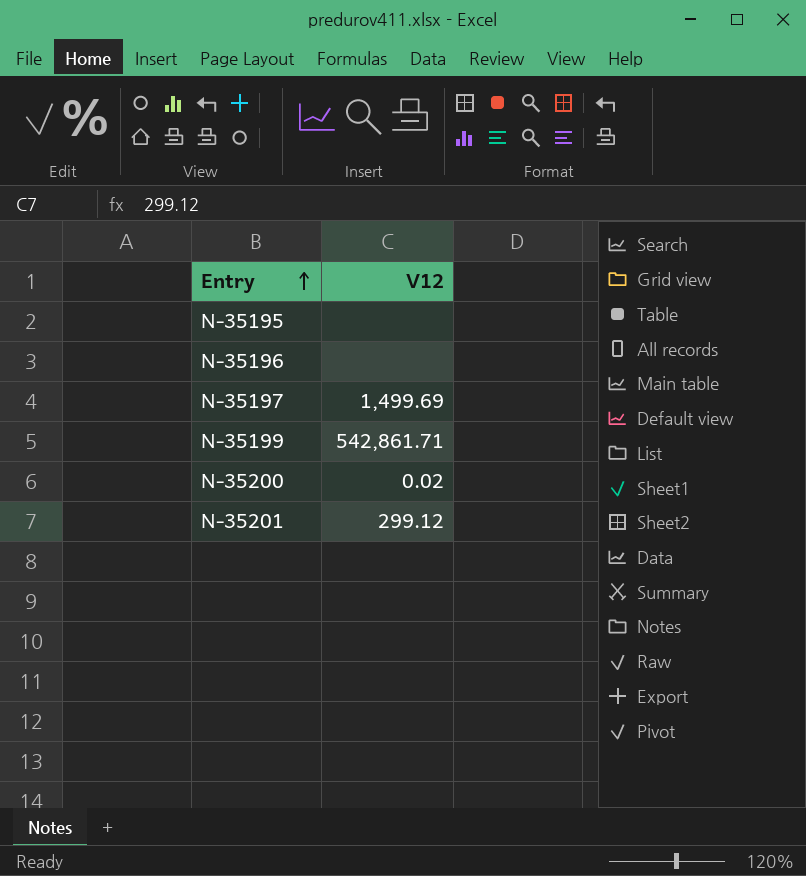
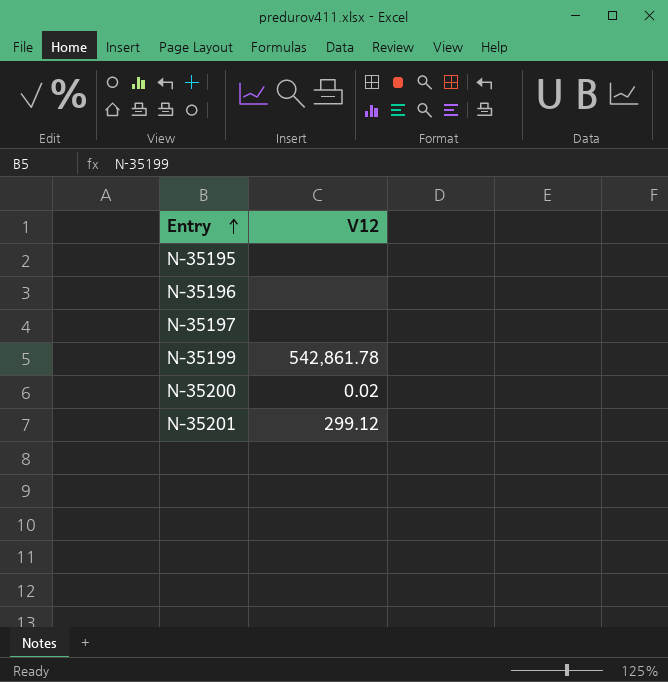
N-35197 | V12: 1,499.69 -> none
N-35199 | V12: 542,861.71 -> 542,861.78

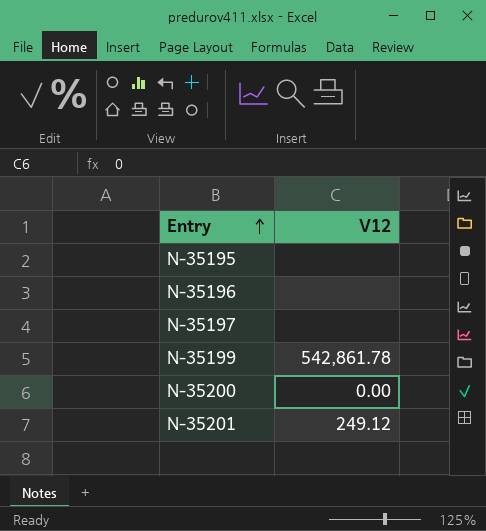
N-35200 | V12: 0.02 -> 0.00
N-35201 | V12: 299.12 -> 249.12

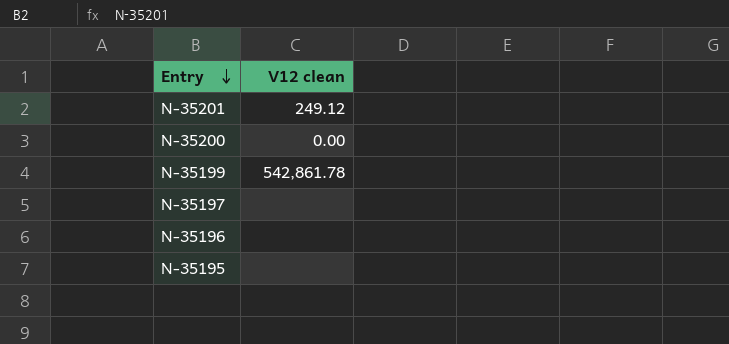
row order: Entry ascending -> Entry descending
column name: V12 -> V12 clean

